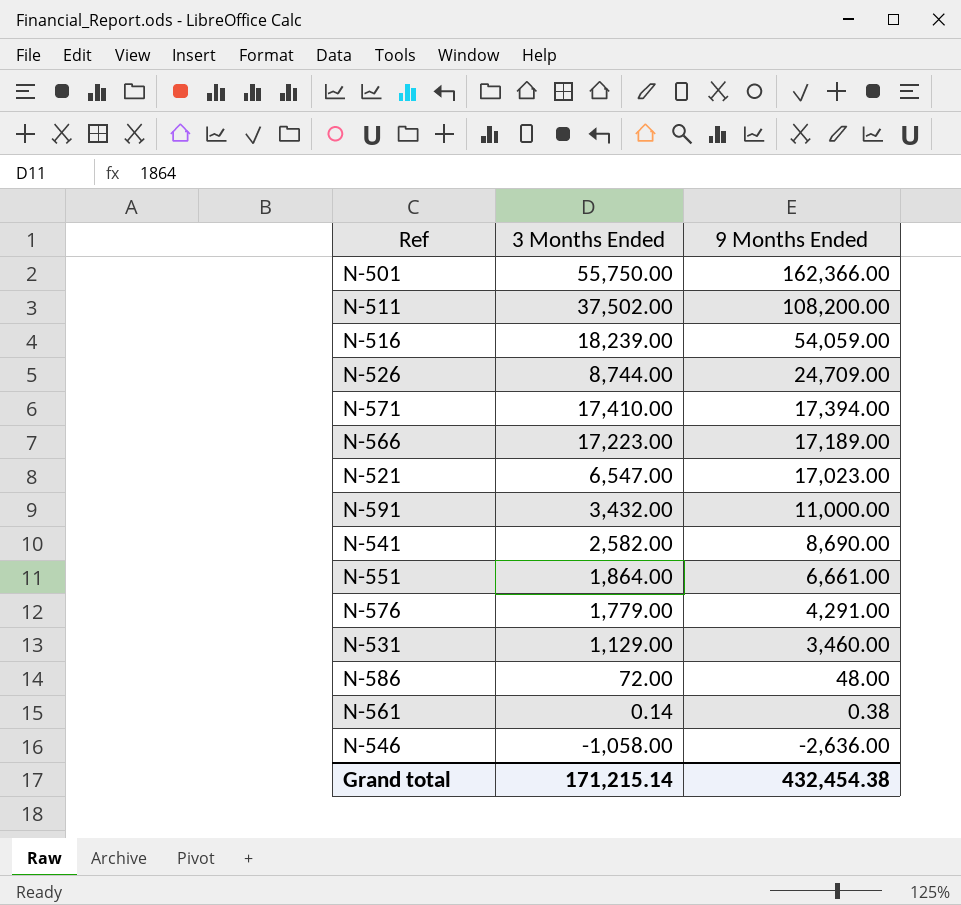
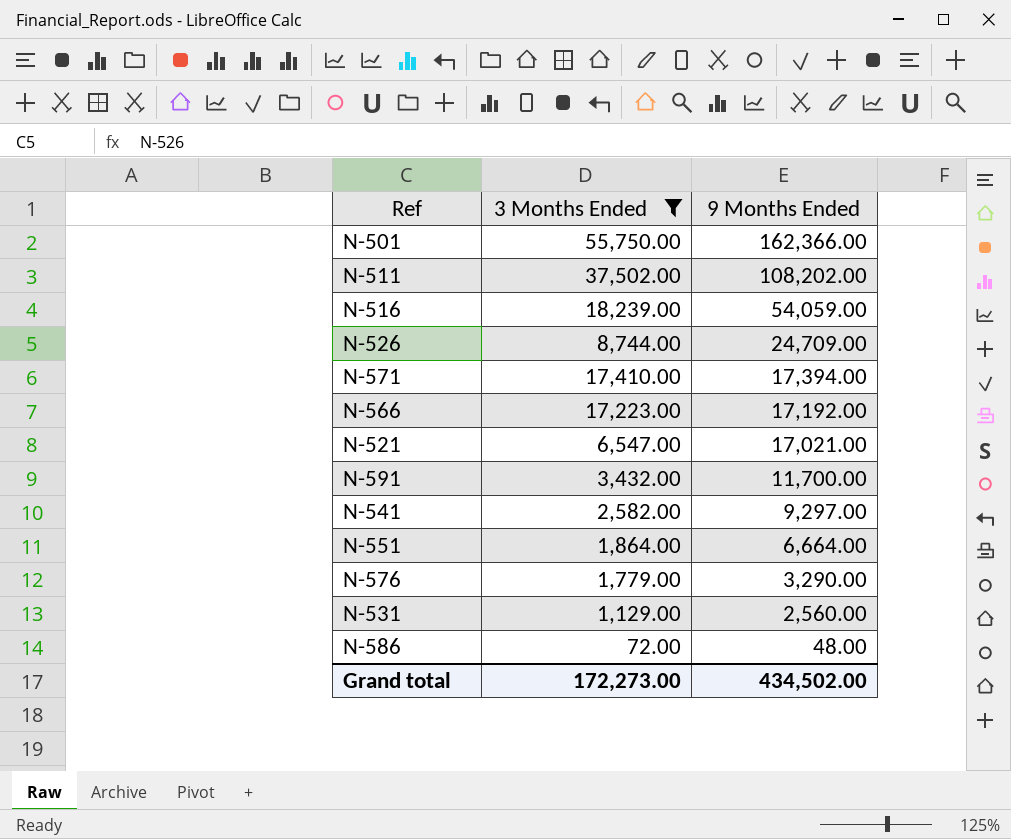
filter: none -> 3 Months Ended >= 72.00
N-511 | 9 Months Ended: 108,200.00 -> 108,202.00
N-566 | 9 Months Ended: 17,189.00 -> 17,192.00
N-521 | 9 Months Ended: 17,023.00 -> 17,021.00
N-591 | 9 Months Ended: 11,000.00 -> 11,700.00
N-541 | 9 Months Ended: 8,690.00 -> 9,297.00
N-551 | 9 Months Ended: 6,661.00 -> 6,664.00
N-576 | 9 Months Ended: 4,291.00 -> 3,290.00
N-531 | 9 Months Ended: 3,460.00 -> 2,560.00
Grand total | 3 Months Ended: 171,215.14 -> 172,273.00
Grand total | 9 Months Ended: 432,454.38 -> 434,502.00

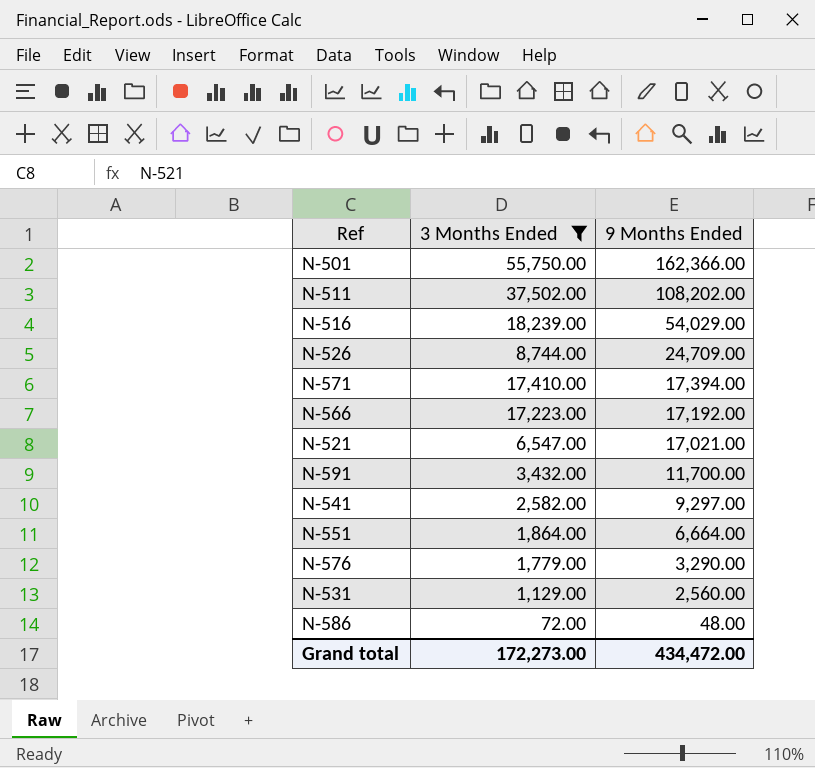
N-516 | 9 Months Ended: 54,059.00 -> 54,029.00
Grand total | 9 Months Ended: 434,502.00 -> 434,472.00

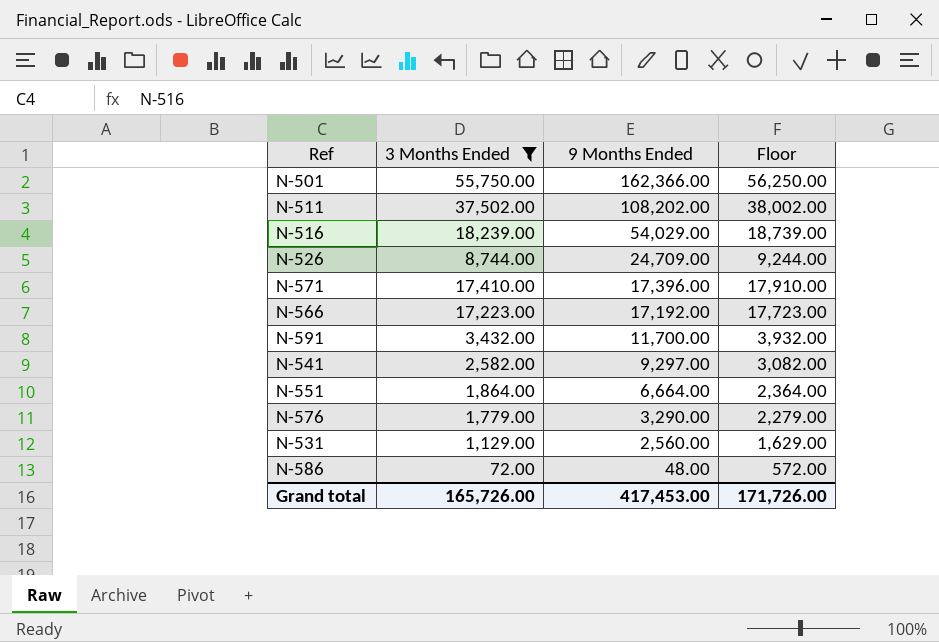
column Floor | formula: none -> [3 Months Ended] + 500
row N-521: 6,547.00 | 17,021.00 -> none
N-571 | 9 Months Ended: 17,394.00 -> 17,396.00
Grand total | 3 Months Ended: 172,273.00 -> 165,726.00
Grand total | 9 Months Ended: 434,472.00 -> 417,453.00

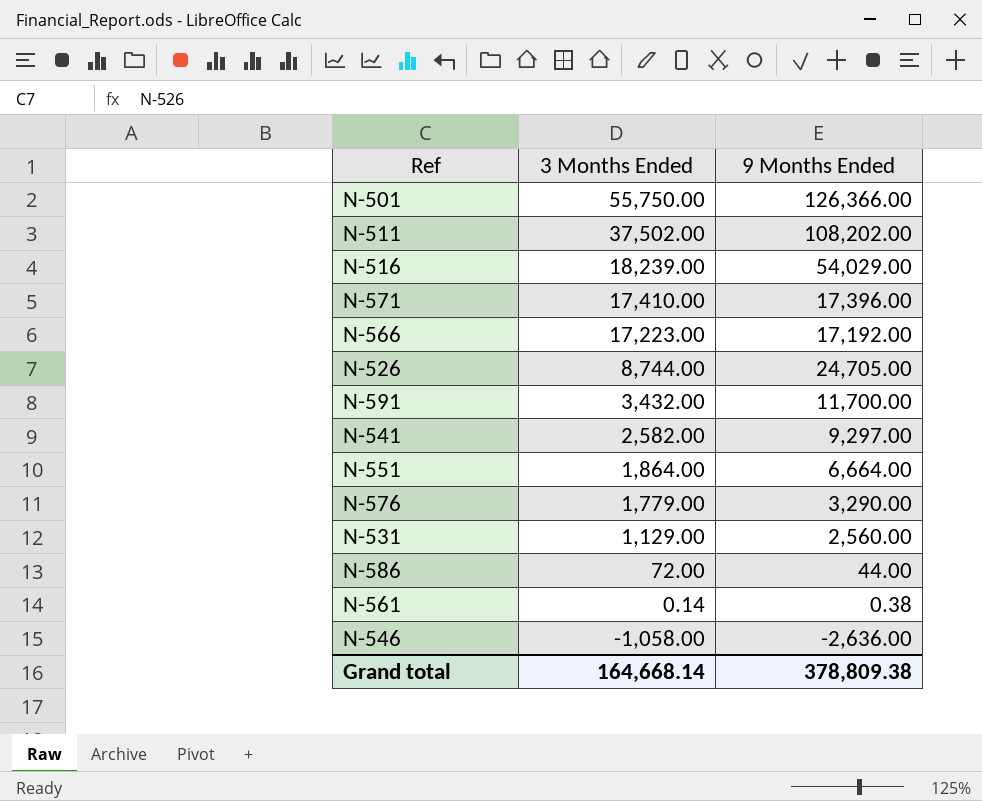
filter: 3 Months Ended >= 72.00 -> none
row order: 9 Months Ended descending -> 3 Months Ended descending
column Floor | formula: [3 Months Ended] + 500 -> none
N-501 | 9 Months Ended: 162,366.00 -> 126,366.00
N-526 | 9 Months Ended: 24,709.00 -> 24,705.00
N-586 | 9 Months Ended: 48.00 -> 44.00
Grand total | 3 Months Ended: 165,726.00 -> 164,668.14
Grand total | 9 Months Ended: 417,453.00 -> 378,809.38

